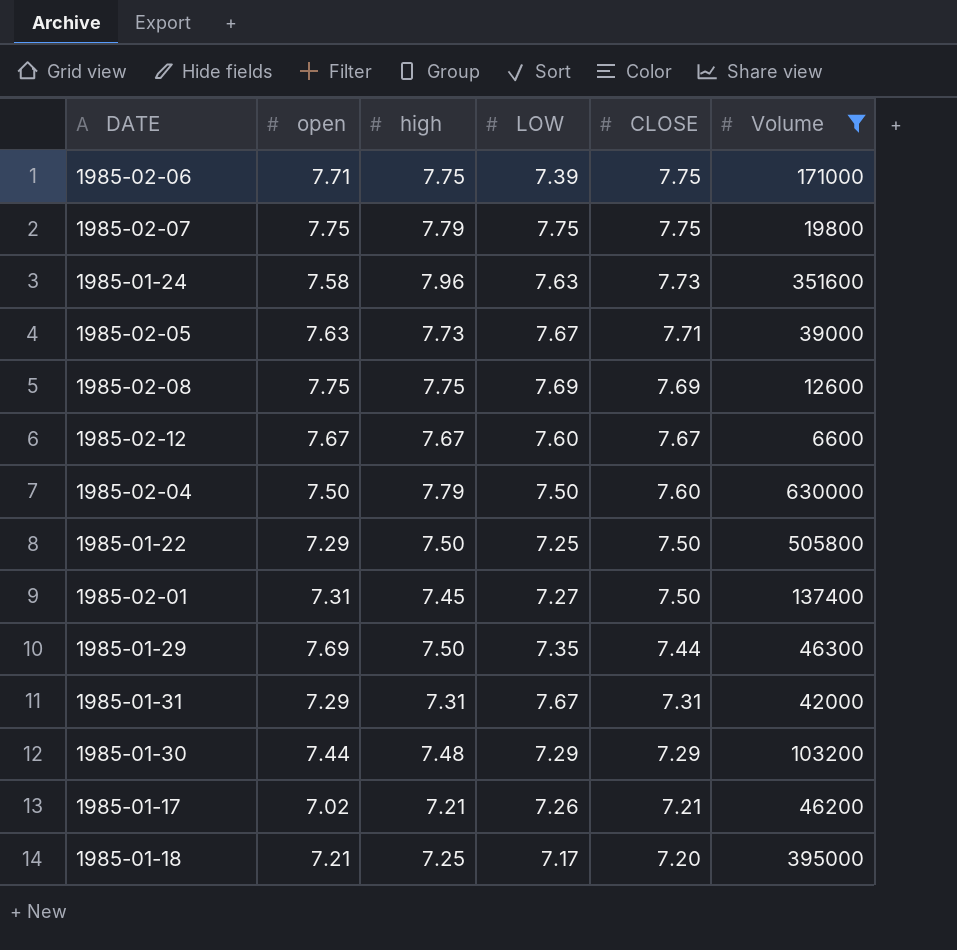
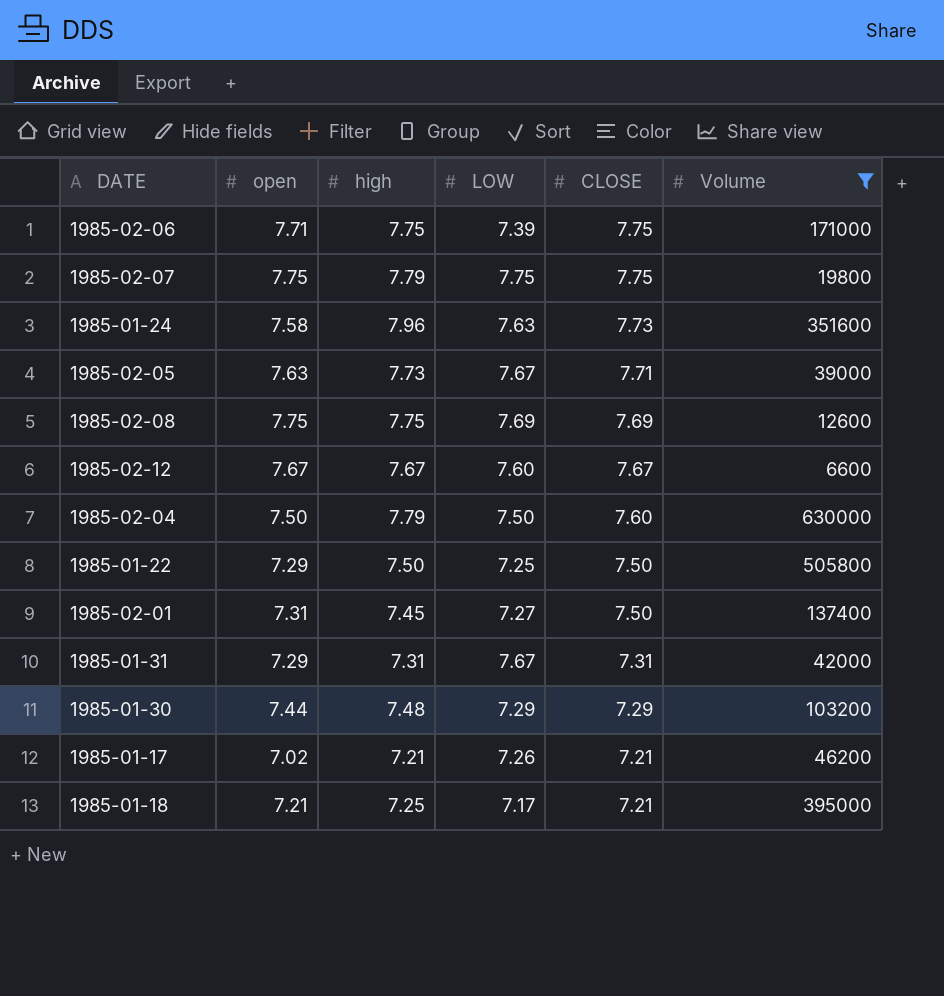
row 1985-01-29: 7.69 | 7.50 | 7.35 | 7.44 | 46300 -> none
1985-01-18 | CLOSE: 7.20 -> 7.21

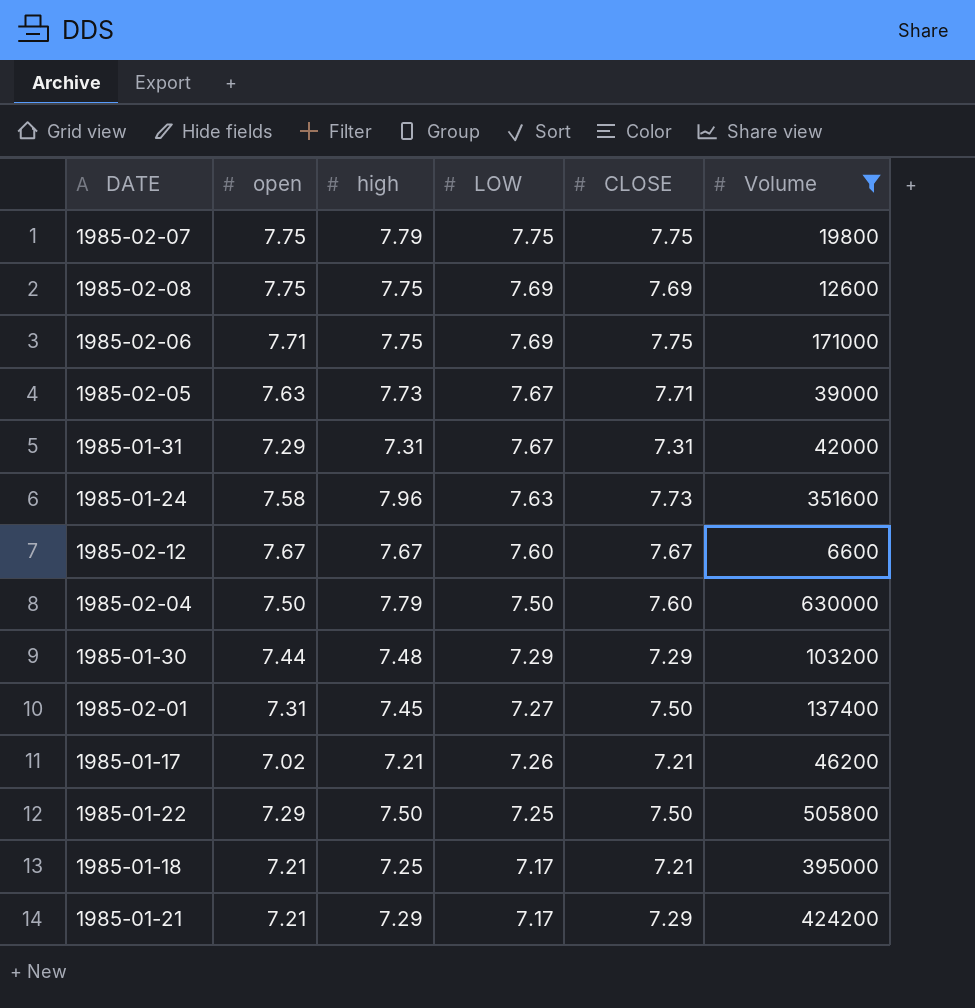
row order: CLOSE descending -> LOW descending
1985-02-06 | LOW: 7.39 -> 7.69
row 1985-01-21: none -> 7.21 | 7.29 | 7.17 | 7.29 | 424200

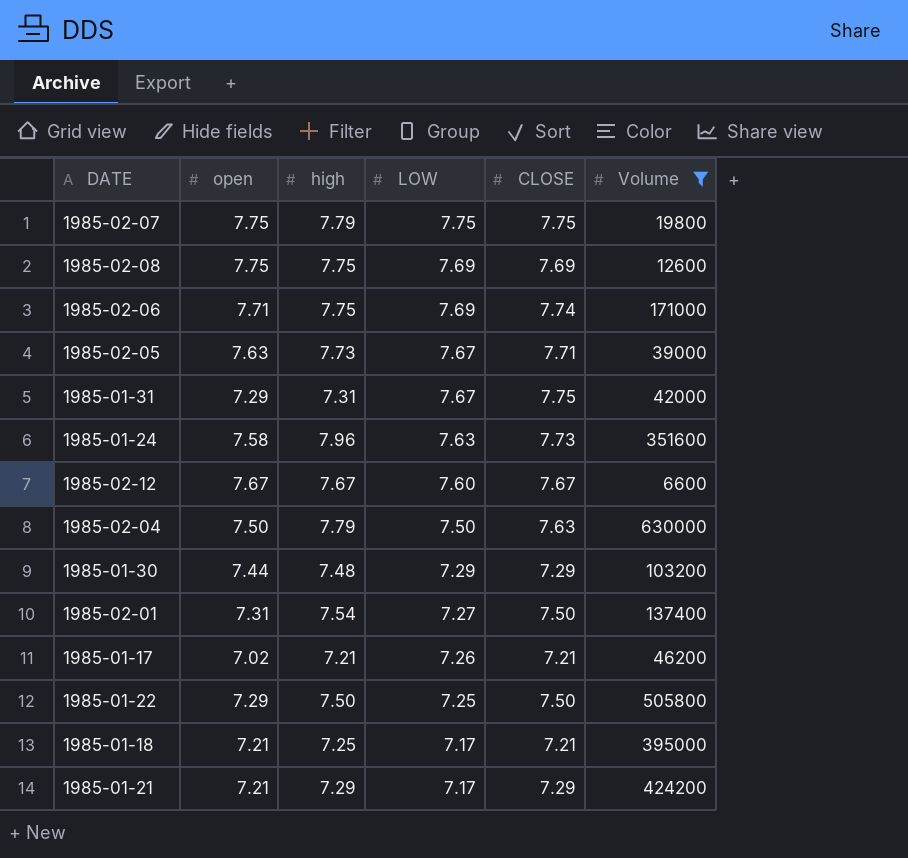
1985-02-06 | CLOSE: 7.75 -> 7.74
1985-01-31 | CLOSE: 7.31 -> 7.75
1985-02-04 | CLOSE: 7.60 -> 7.63
1985-02-01 | high: 7.45 -> 7.54

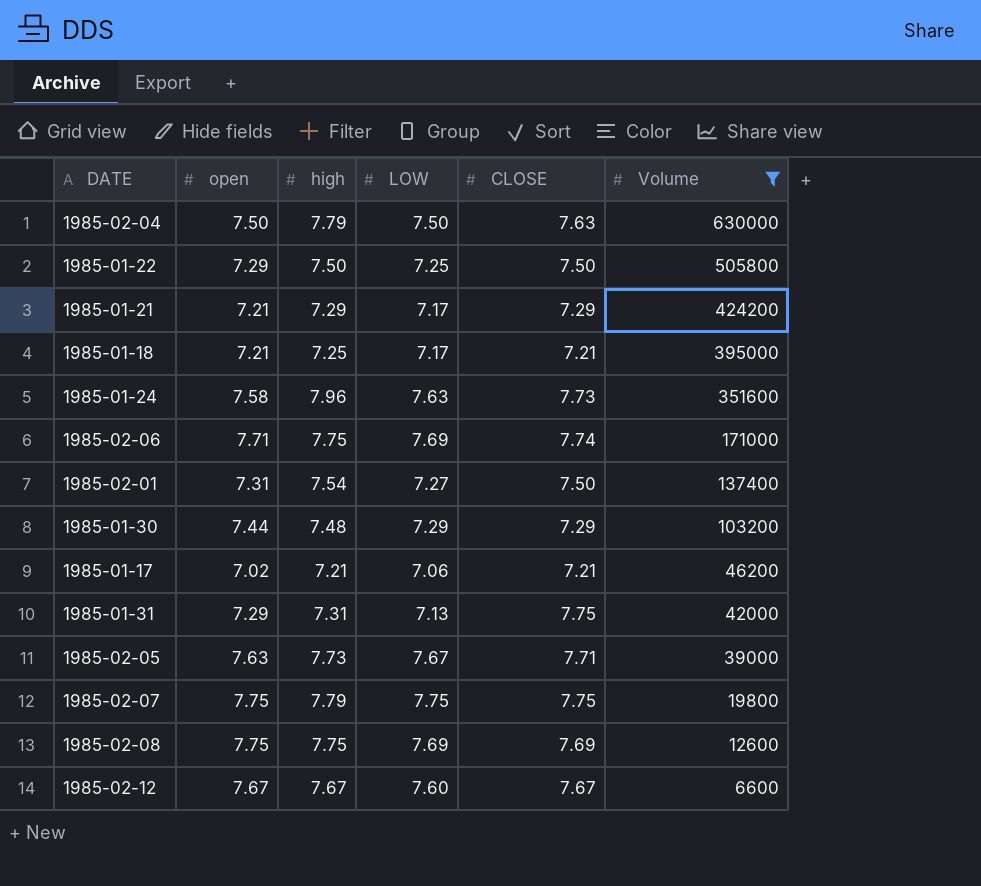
row order: LOW descending -> Volume descending
1985-01-17 | LOW: 7.26 -> 7.06
1985-01-31 | LOW: 7.67 -> 7.13

